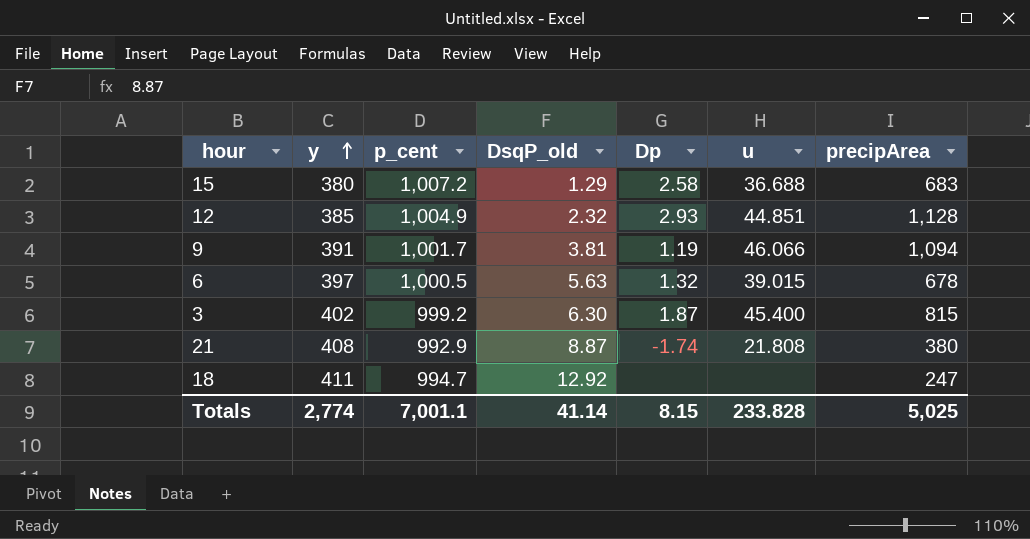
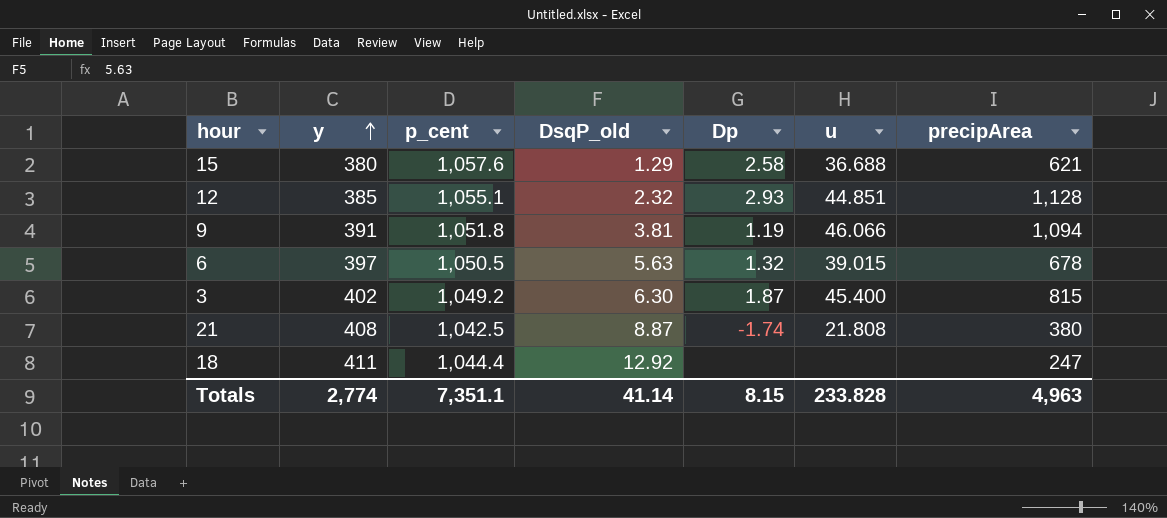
15 | p_cent: 1,007.2 -> 1,057.6
15 | precipArea: 683 -> 621
12 | p_cent: 1,004.9 -> 1,055.1
9 | p_cent: 1,001.7 -> 1,051.8
6 | p_cent: 1,000.5 -> 1,050.5
3 | p_cent: 999.2 -> 1,049.2
21 | p_cent: 992.9 -> 1,042.5
18 | p_cent: 994.7 -> 1,044.4
Totals | p_cent: 7,001.1 -> 7,351.1
Totals | precipArea: 5,025 -> 4,963

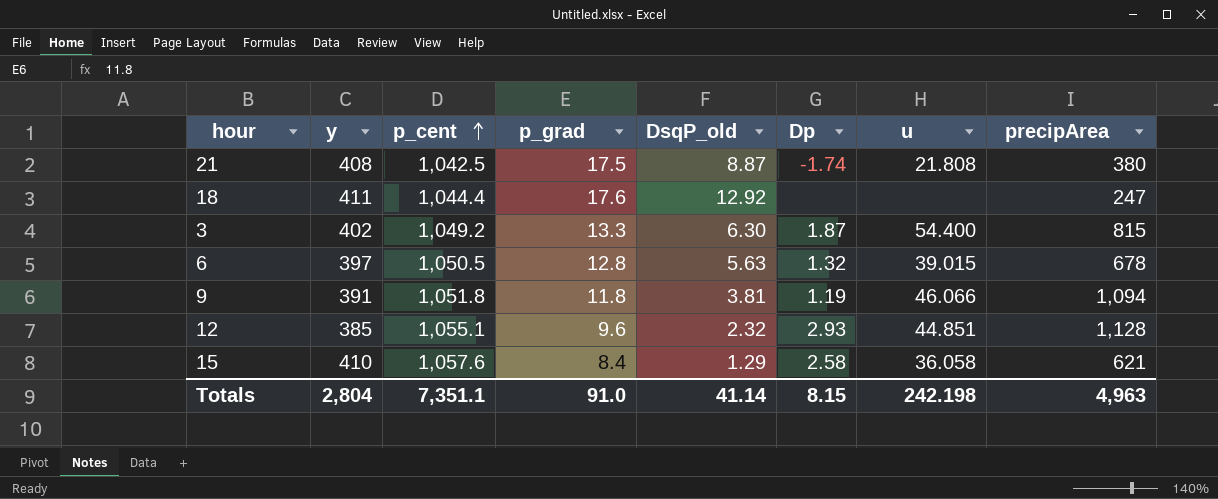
row order: y ascending -> p_cent ascending
column p_grad | position: none -> 4
3 | u: 45.400 -> 54.400
15 | y: 380 -> 410
15 | u: 36.688 -> 36.058
Totals | y: 2,774 -> 2,804
Totals | u: 233.828 -> 242.198

